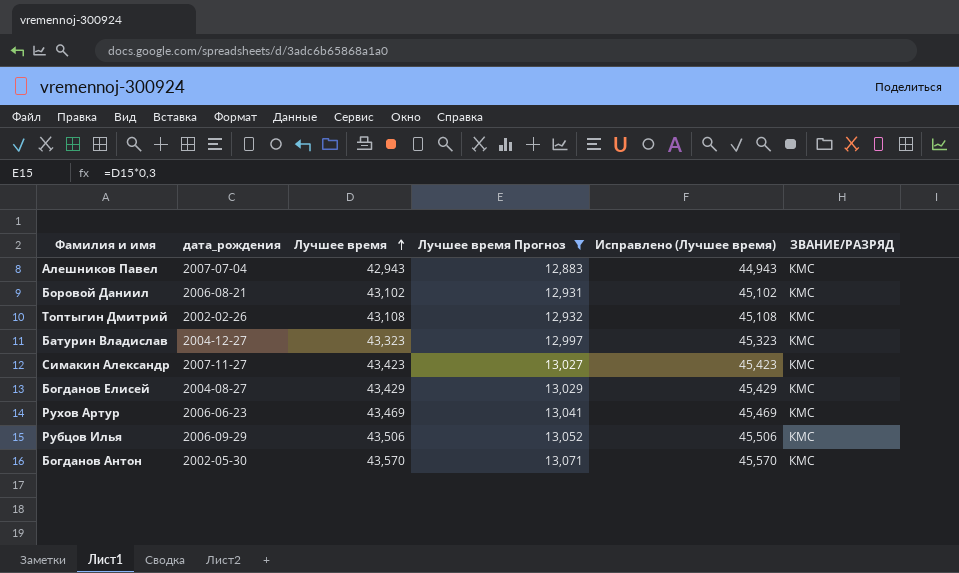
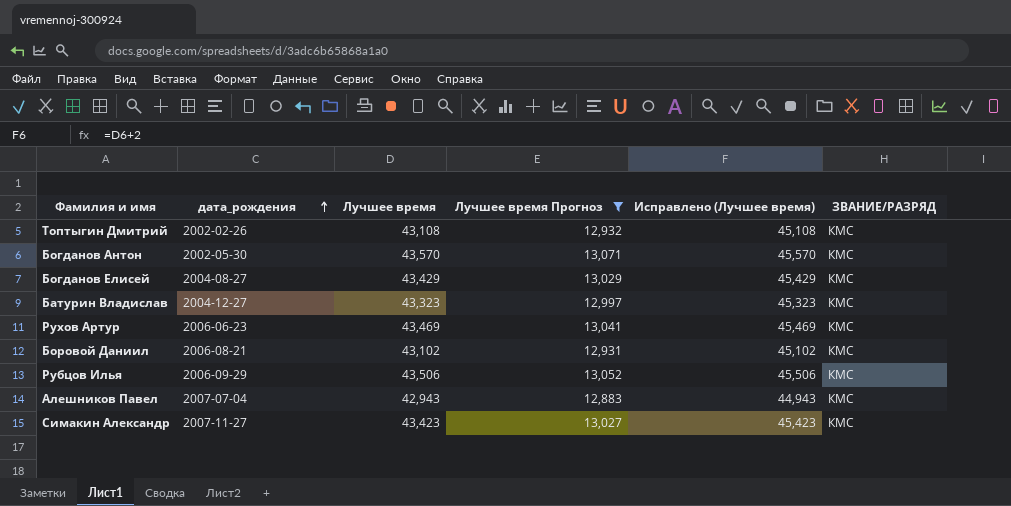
row order: Лучшее время ascending -> дата_рождения ascending

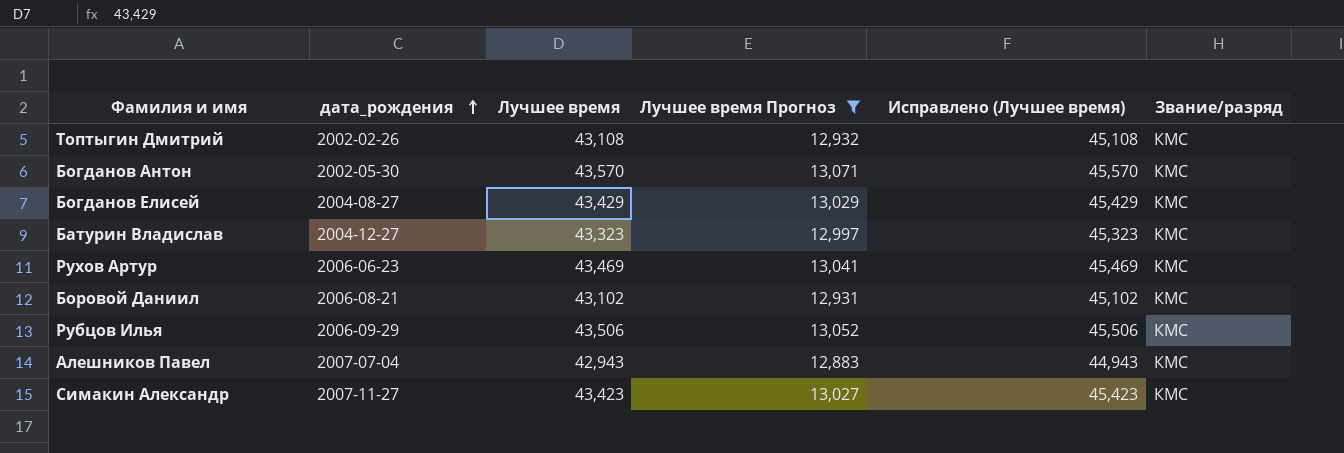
column name: ЗВАНИЕ/РАЗРЯД -> Звание/разряд

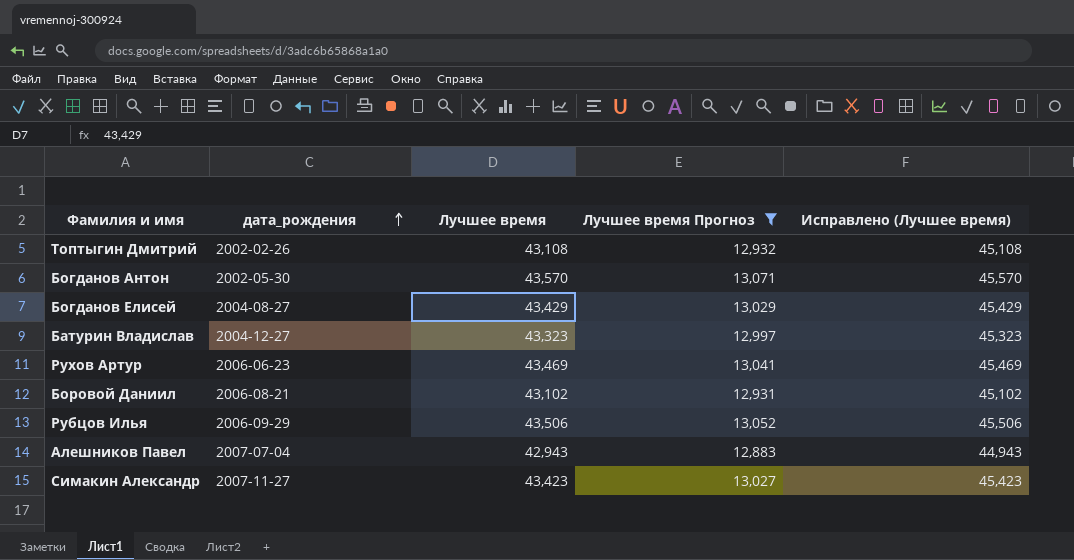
column Звание/разряд | position: 6 -> none

